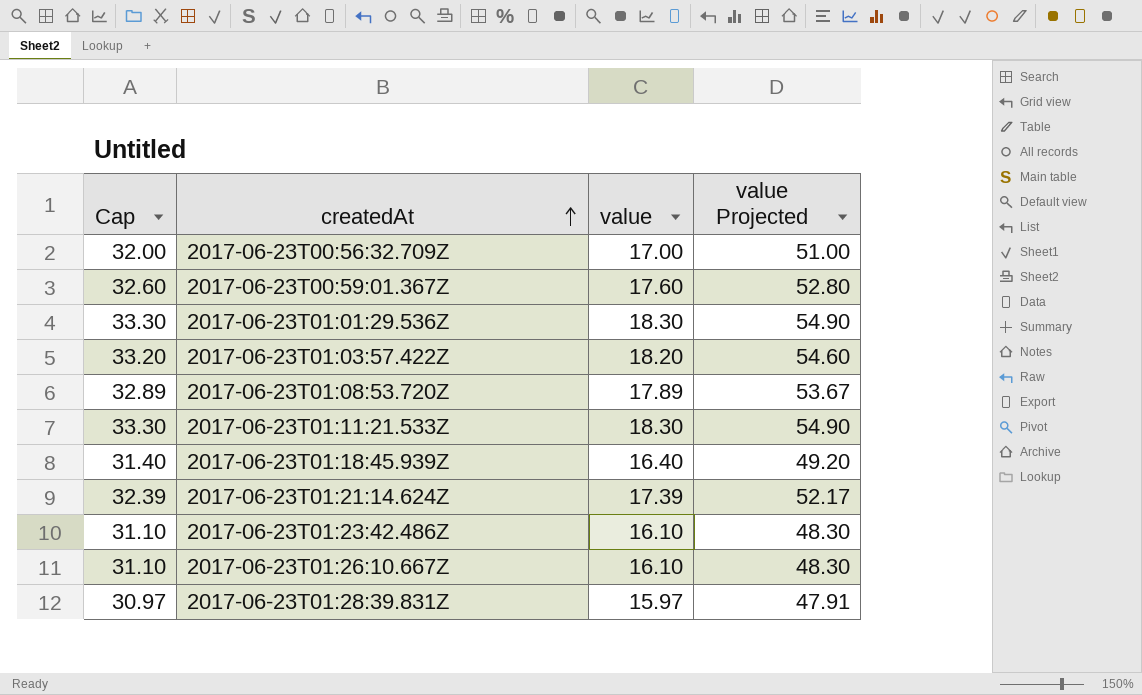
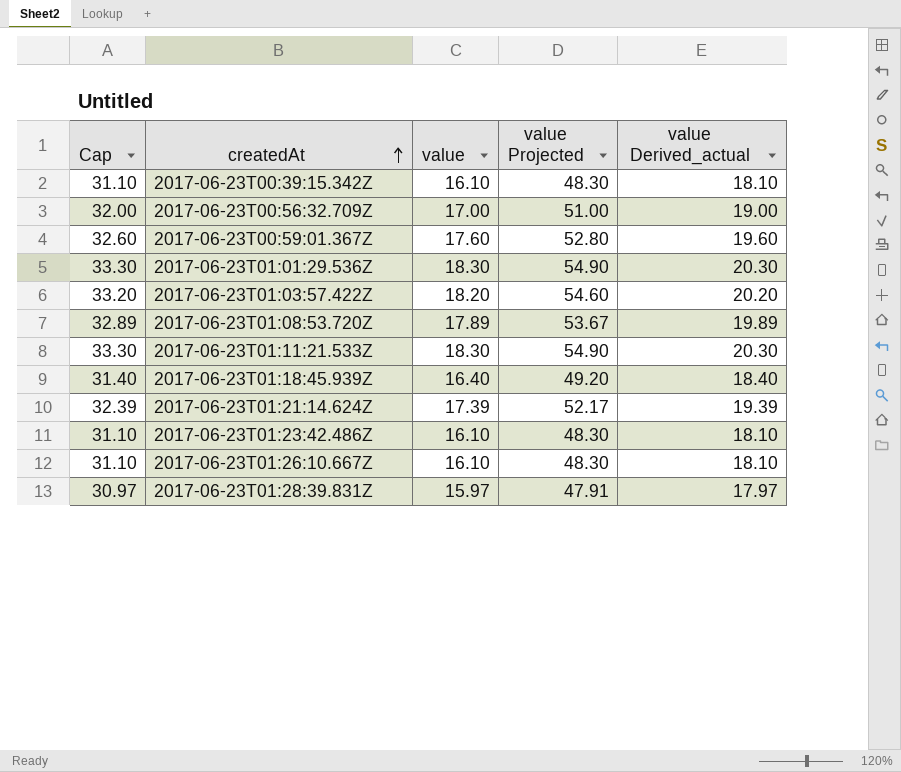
column value Derived_actual | formula: none -> [value] + 2
row 2017-06-23T00:39:15.342Z: none -> 31.10 | 16.10 | 48.30 | 18.10

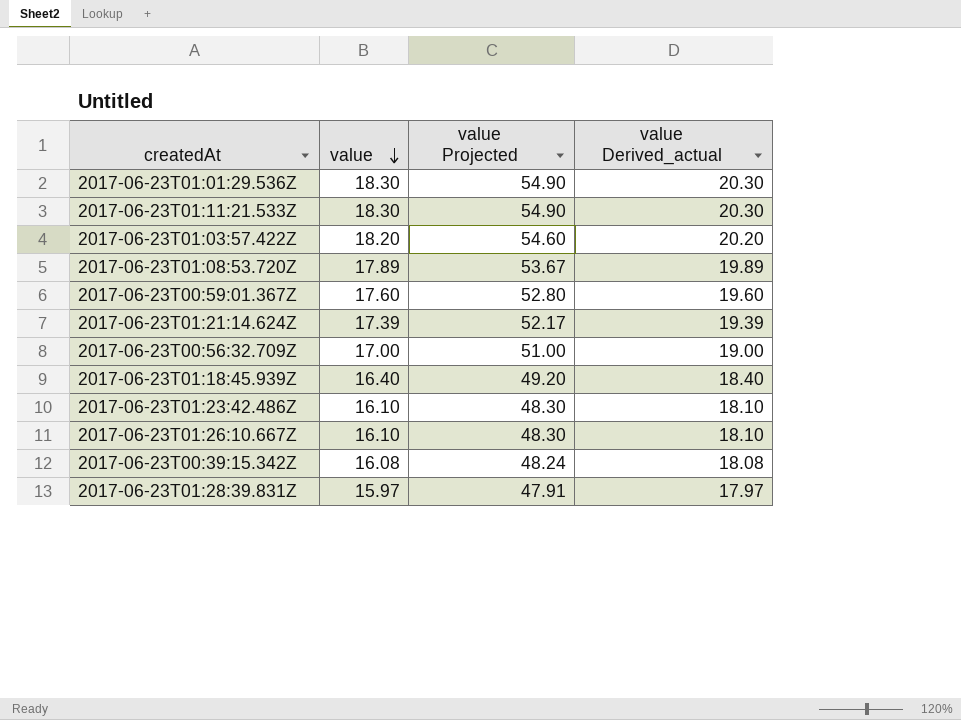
row order: createdAt ascending -> value descending
column Cap | formula: [value] + 15 -> none
2017-06-23T00:39:15.342Z | value: 16.10 -> 16.08
2017-06-23T00:39:15.342Z | value Projected: 48.30 -> 48.24
2017-06-23T00:39:15.342Z | value Derived_actual: 18.10 -> 18.08

